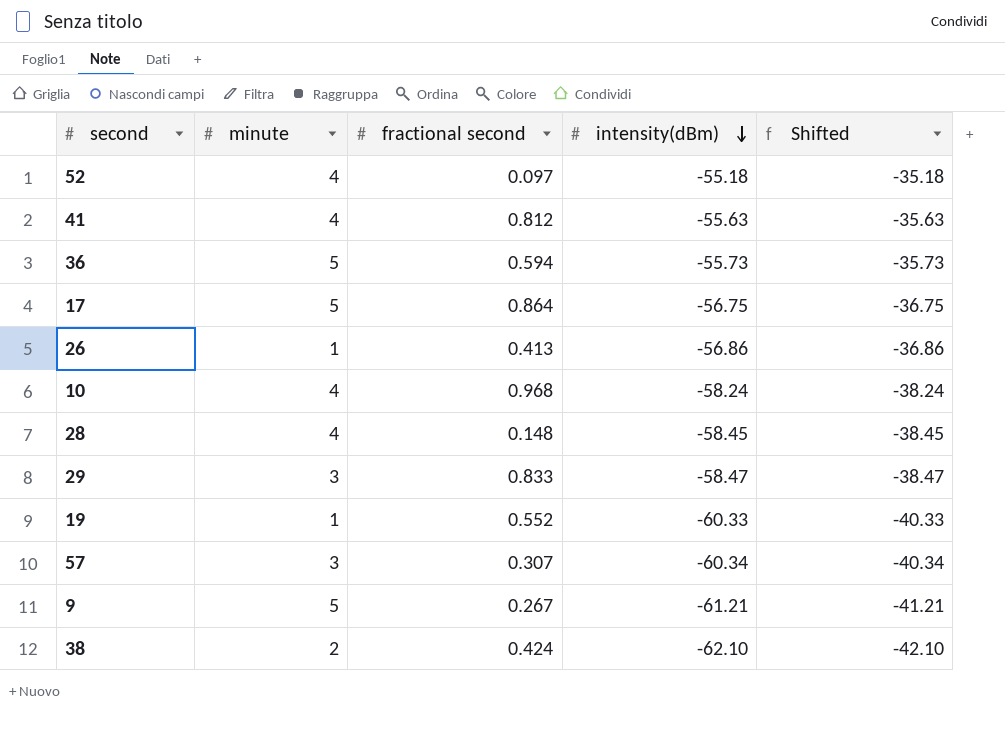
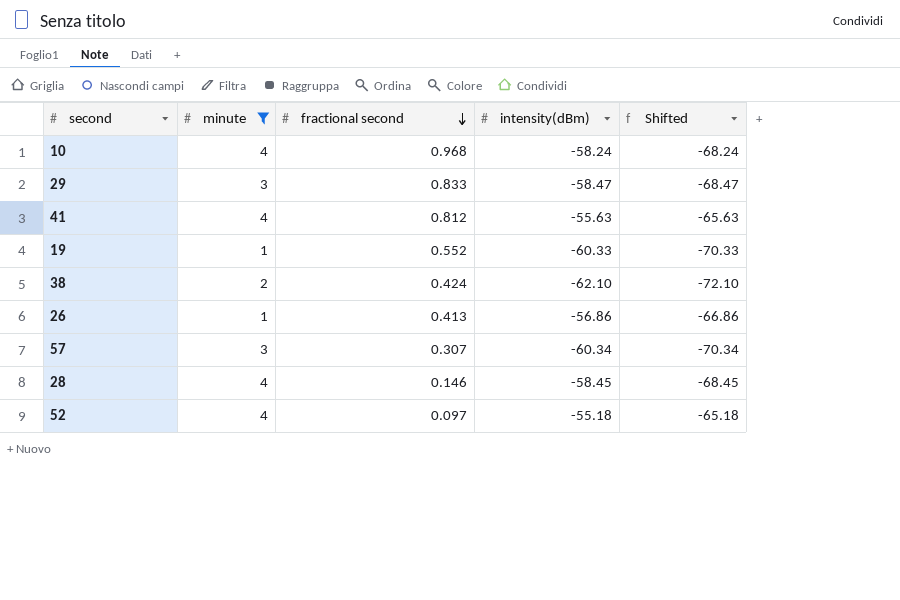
filter: none -> minute != 5
row order: intensity(dBm) descending -> fractional second descending
column Shifted | formula: [intensity(dBm)] + 20 -> [intensity(dBm)] - 10
28 | fractional second: 0.148 -> 0.146

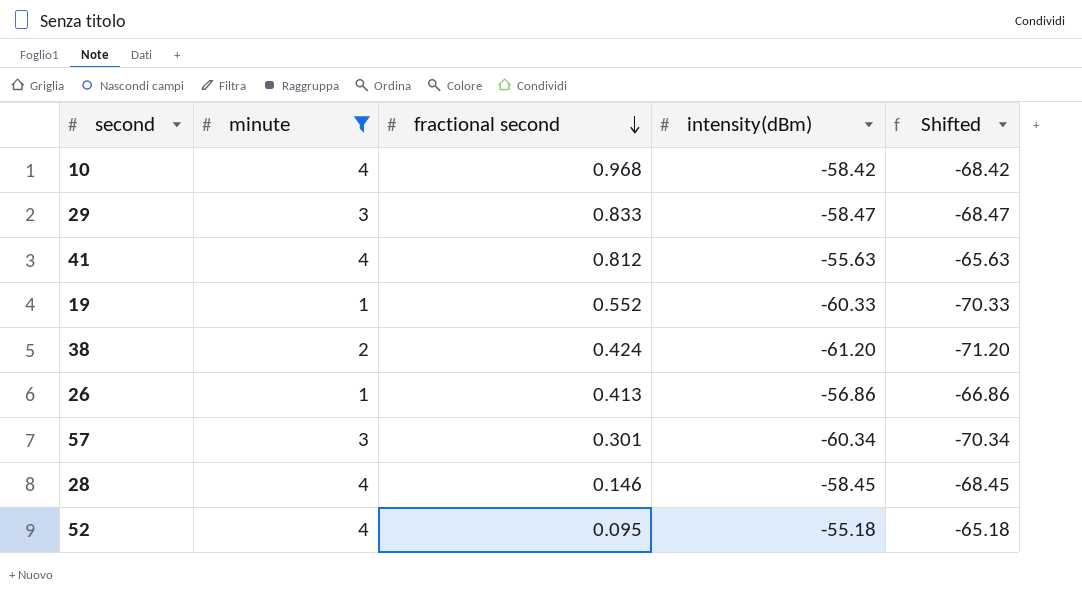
10 | intensity(dBm): -58.24 -> -58.42
10 | Shifted: -68.24 -> -68.42
38 | intensity(dBm): -62.10 -> -61.20
38 | Shifted: -72.10 -> -71.20
57 | fractional second: 0.307 -> 0.301
52 | fractional second: 0.097 -> 0.095

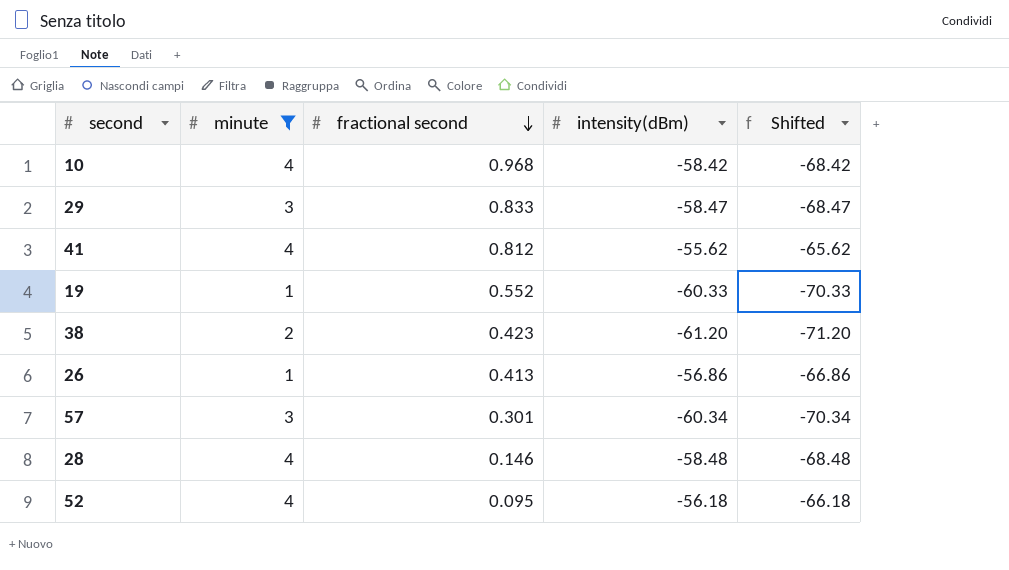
41 | intensity(dBm): -55.63 -> -55.62
41 | Shifted: -65.63 -> -65.62
38 | fractional second: 0.424 -> 0.423
28 | intensity(dBm): -58.45 -> -58.48
28 | Shifted: -68.45 -> -68.48
52 | intensity(dBm): -55.18 -> -56.18
52 | Shifted: -65.18 -> -66.18

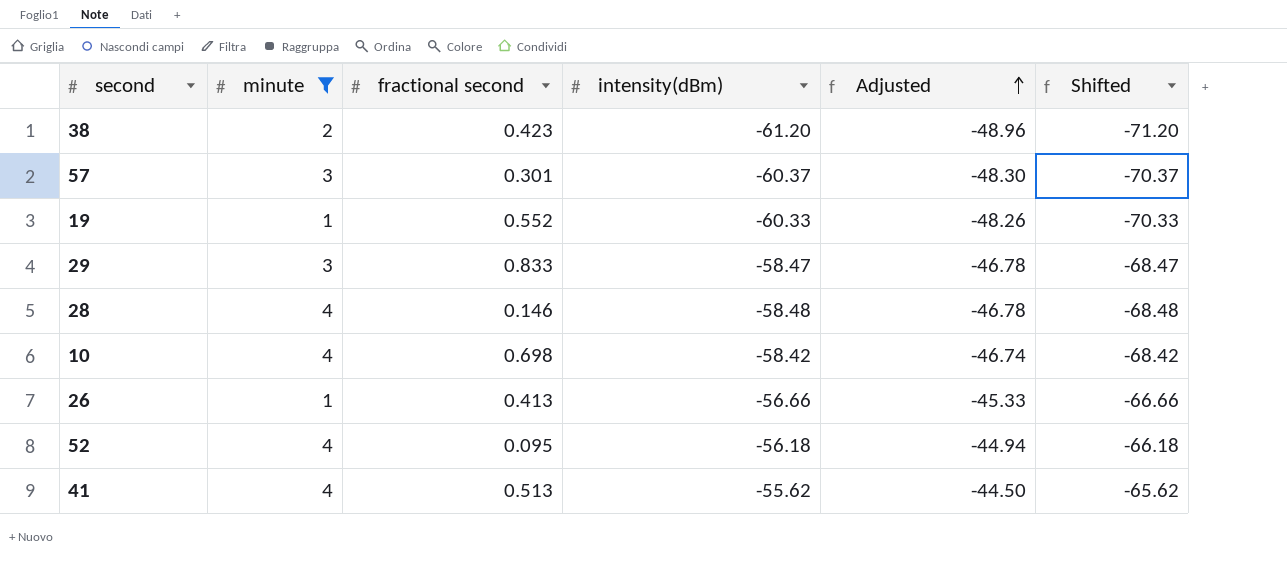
row order: fractional second descending -> Adjusted ascending
column Adjusted | formula: none -> [intensity(dBm)] * 0.8
57 | intensity(dBm): -60.34 -> -60.37
57 | Shifted: -70.34 -> -70.37
10 | fractional second: 0.968 -> 0.698
26 | intensity(dBm): -56.86 -> -56.66
26 | Shifted: -66.86 -> -66.66
41 | fractional second: 0.812 -> 0.513

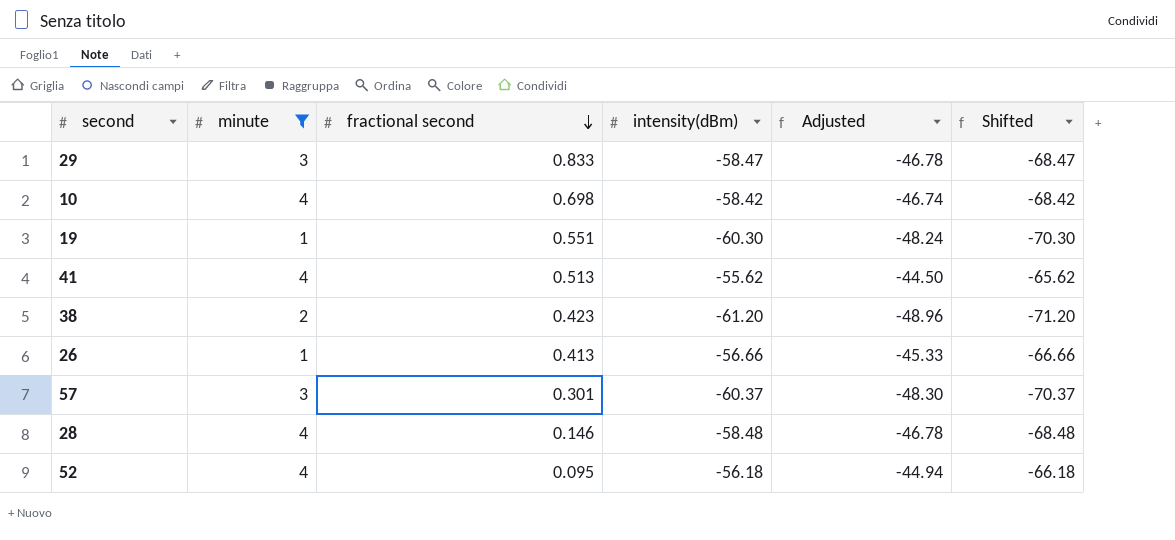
row order: Adjusted ascending -> fractional second descending
19 | fractional second: 0.552 -> 0.551
19 | intensity(dBm): -60.33 -> -60.30
19 | Adjusted: -48.26 -> -48.24
19 | Shifted: -70.33 -> -70.30

